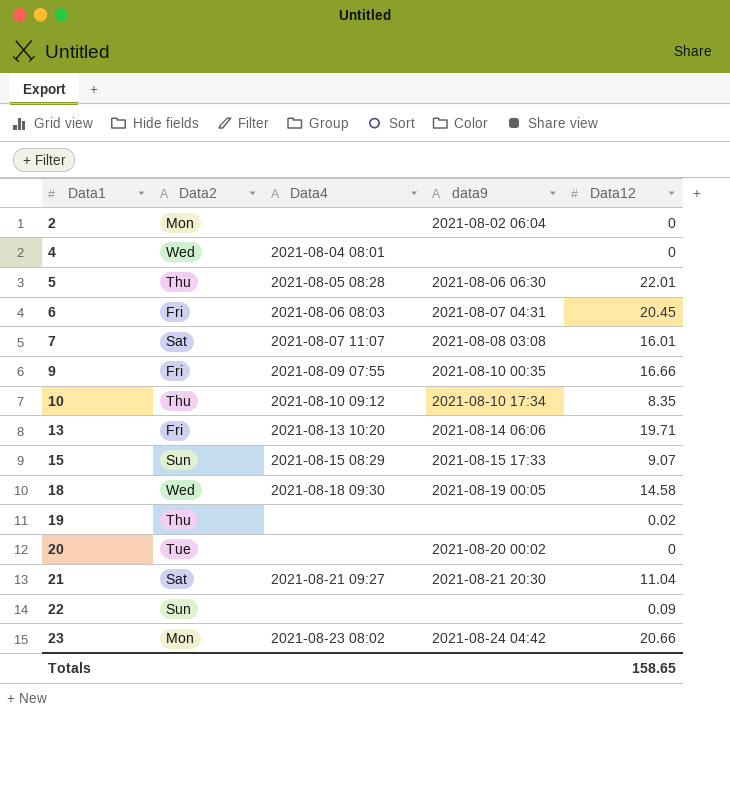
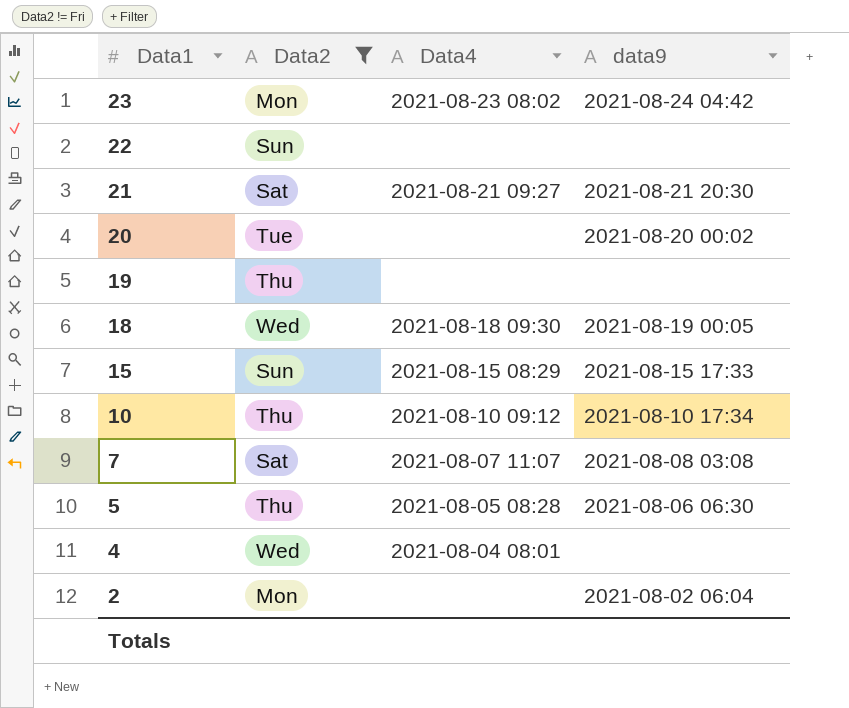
filter: none -> Data2 != Fri
row order: Data1 ascending -> Data1 descending
column Data12 | position: 5 -> none

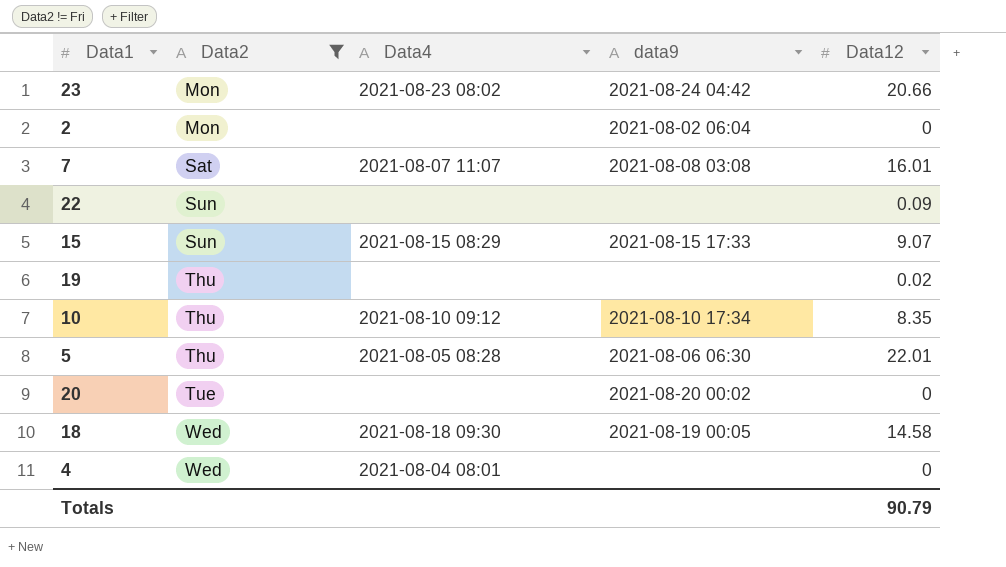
row order: Data1 descending -> Data2 ascending
column Data12 | position: none -> 5
row 21: Sat | 2021-08-21 09:27 | 2021-08-21 20:30 -> none

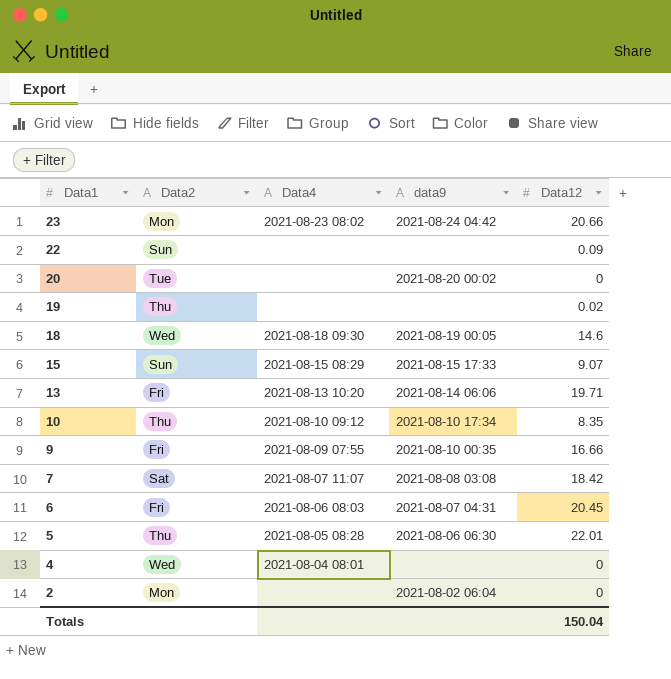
filter: Data2 != Fri -> none
row order: Data2 ascending -> Data1 descending
18 | Data12: 14.58 -> 14.6
7 | Data12: 16.01 -> 18.42
Totals | Data12: 90.79 -> 150.04

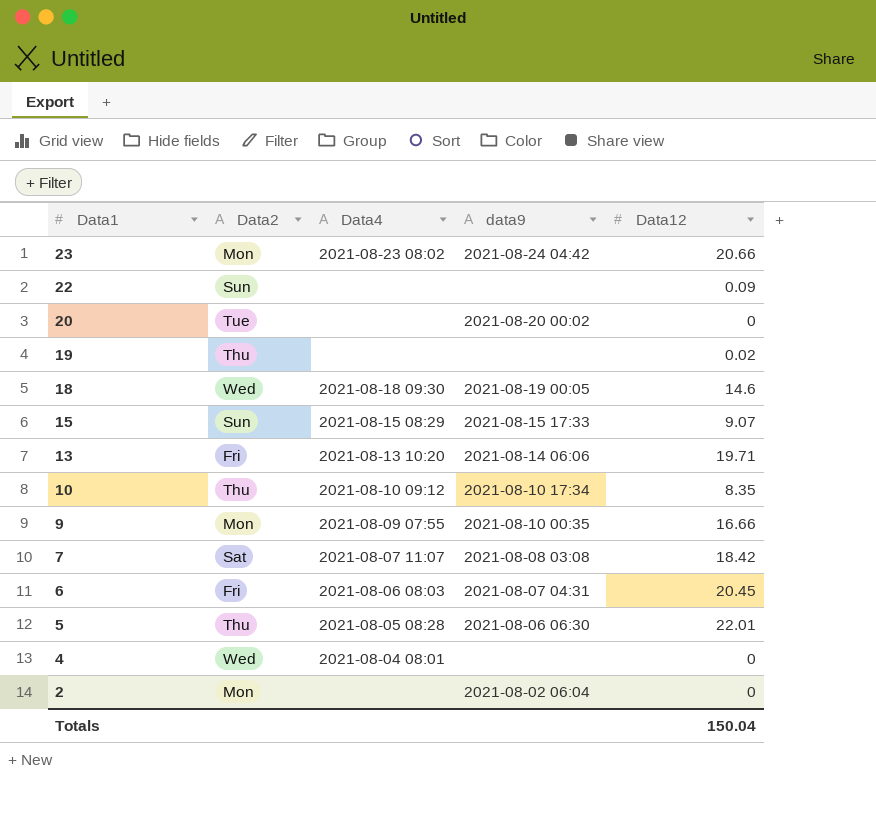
9 | Data2: Fri -> Mon

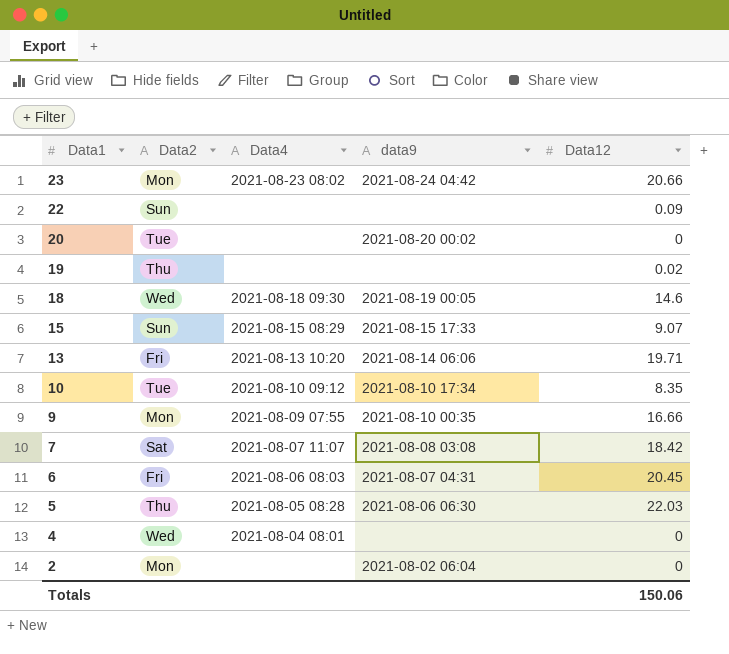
10 | Data2: Thu -> Tue
5 | Data12: 22.01 -> 22.03
Totals | Data12: 150.04 -> 150.06

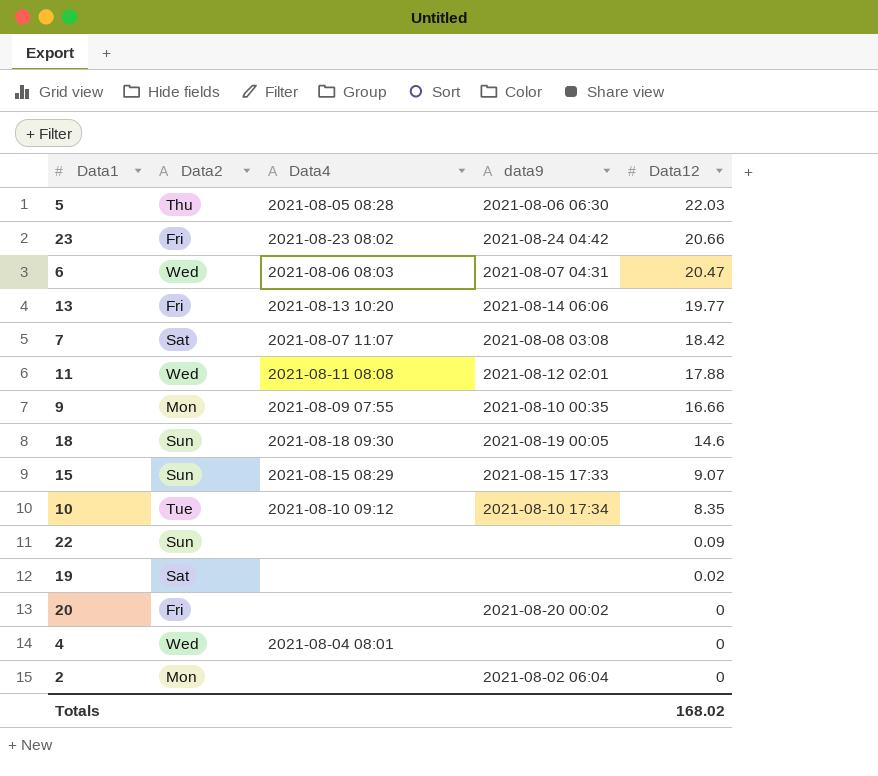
row order: Data1 descending -> Data12 descending
23 | Data2: Mon -> Fri
6 | Data2: Fri -> Wed
6 | Data12: 20.45 -> 20.47
13 | Data12: 19.71 -> 19.77
row 11: none -> Wed | 2021-08-11 08:08 | 2021-08-12 02:01 | 17.88
18 | Data2: Wed -> Sun
19 | Data2: Thu -> Sat
20 | Data2: Tue -> Fri
Totals | Data12: 150.06 -> 168.02

